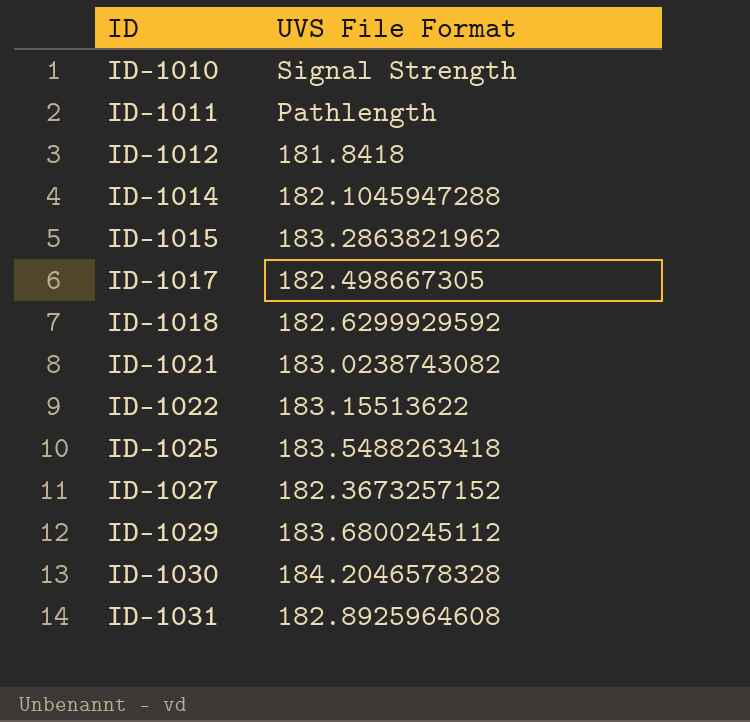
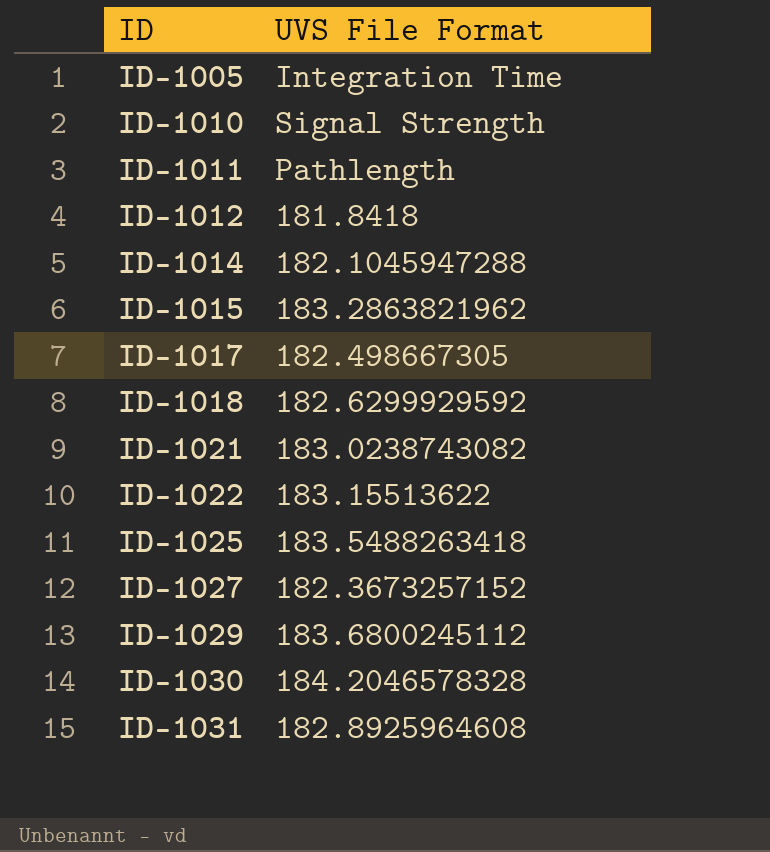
row ID-1005: none -> Integration Time

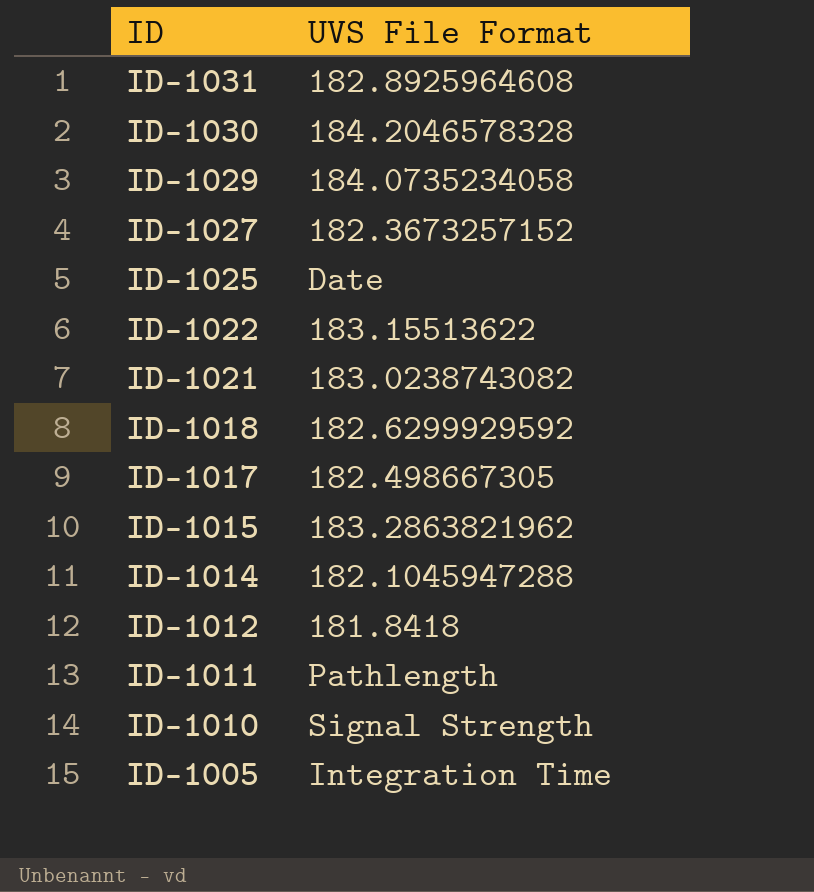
row order: ID ascending -> ID descending
ID-1029 | UVS File Format: 183.6800245112 -> 184.0735234058
ID-1025 | UVS File Format: 183.5488263418 -> Date

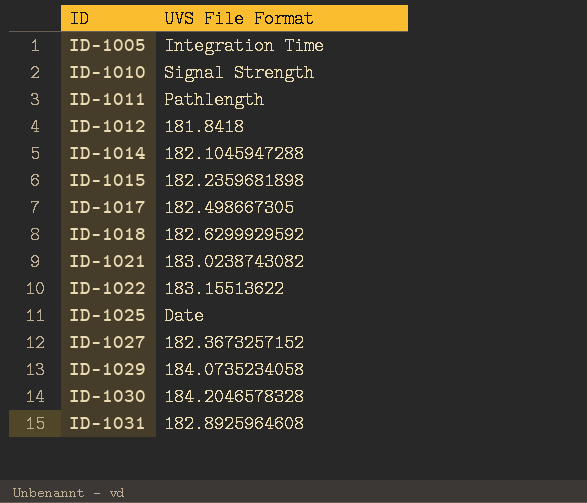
row order: ID descending -> ID ascending
ID-1015 | UVS File Format: 183.2863821962 -> 182.2359681898

